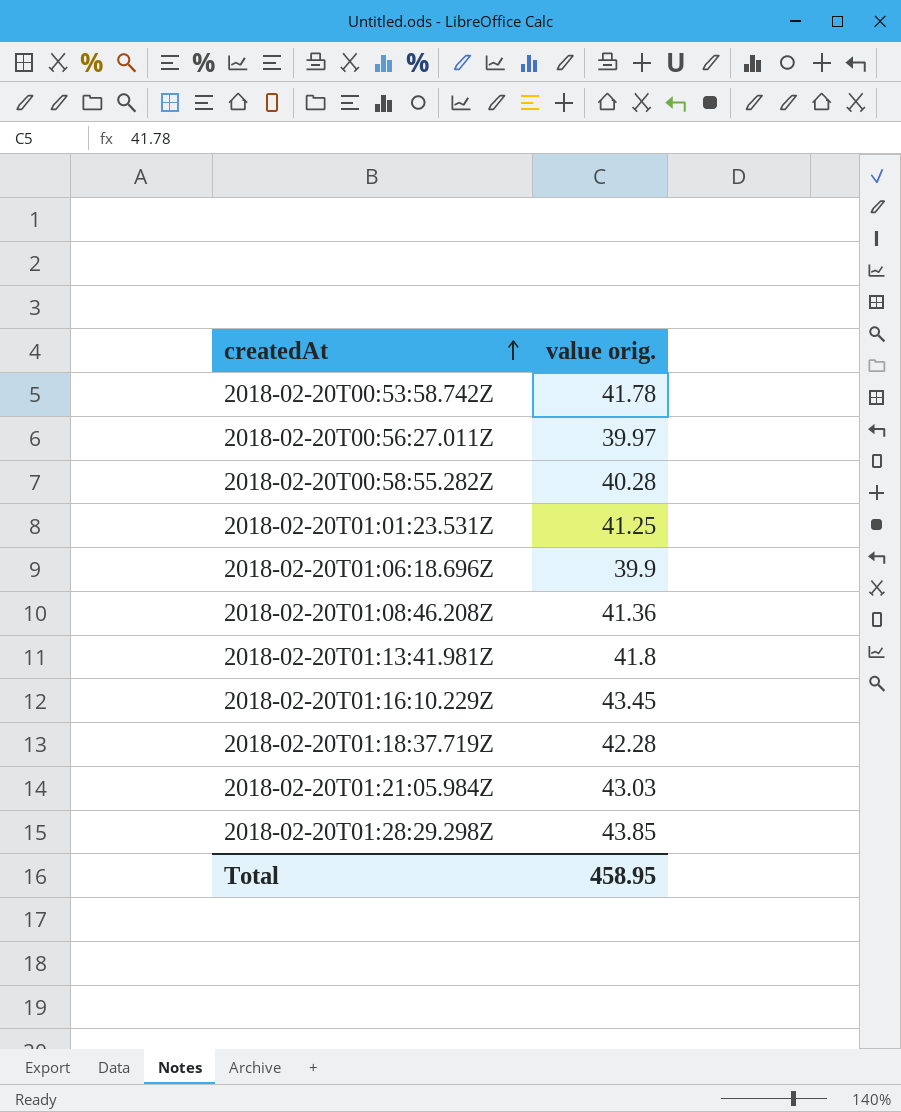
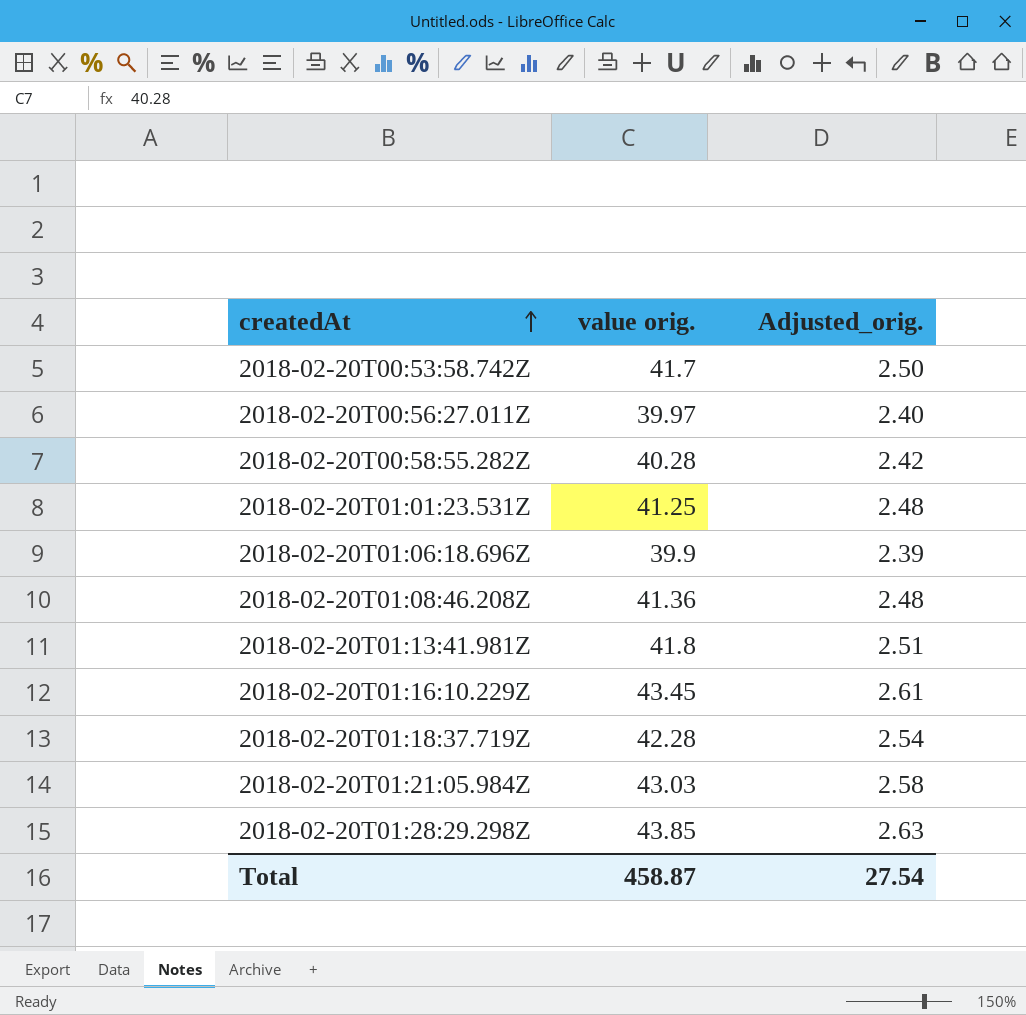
column Adjusted_orig. | formula: none -> [value orig.] * 0.06
2018-02-20T00:53:58.742Z | value orig.: 41.78 -> 41.7
Total | value orig.: 458.95 -> 458.87

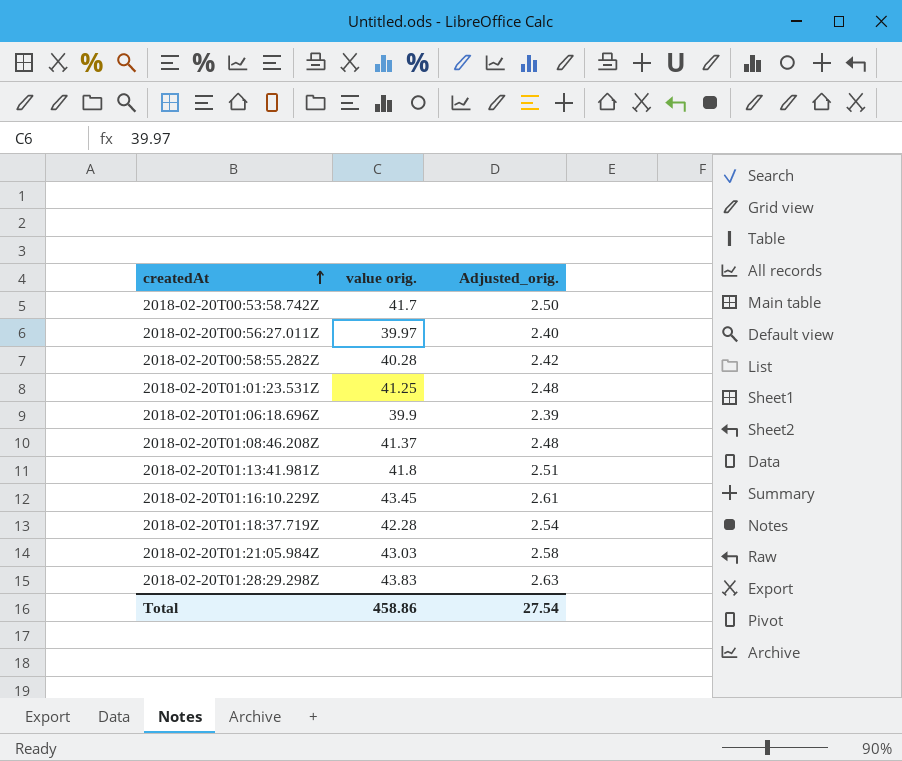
2018-02-20T01:08:46.208Z | value orig.: 41.36 -> 41.37
2018-02-20T01:28:29.298Z | value orig.: 43.85 -> 43.83
Total | value orig.: 458.87 -> 458.86

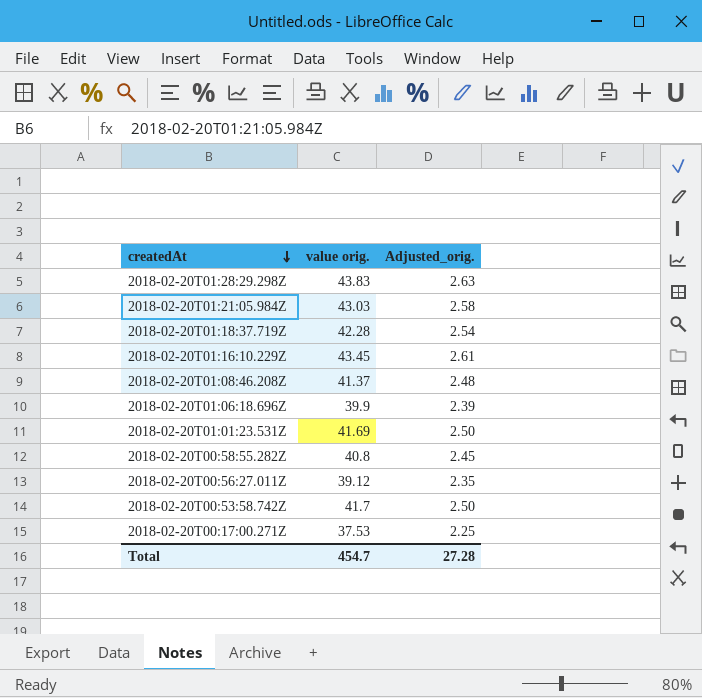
row order: createdAt ascending -> createdAt descending
row 2018-02-20T01:13:41.981Z: 41.8 | 2.51 -> none
2018-02-20T01:01:23.531Z | value orig.: 41.25 -> 41.69
2018-02-20T01:01:23.531Z | Adjusted_orig.: 2.48 -> 2.50
2018-02-20T00:58:55.282Z | value orig.: 40.28 -> 40.8
2018-02-20T00:58:55.282Z | Adjusted_orig.: 2.42 -> 2.45
2018-02-20T00:56:27.011Z | value orig.: 39.97 -> 39.12
2018-02-20T00:56:27.011Z | Adjusted_orig.: 2.40 -> 2.35
row 2018-02-20T00:17:00.271Z: none -> 37.53 | 2.25
Total | value orig.: 458.86 -> 454.7
Total | Adjusted_orig.: 27.54 -> 27.28

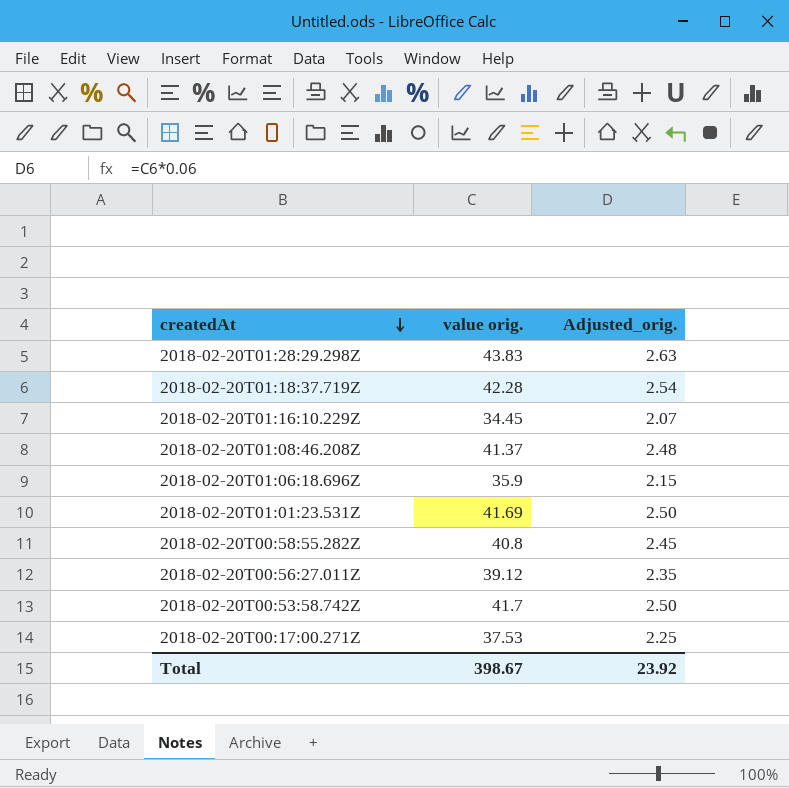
row 2018-02-20T01:21:05.984Z: 43.03 | 2.58 -> none
2018-02-20T01:16:10.229Z | value orig.: 43.45 -> 34.45
2018-02-20T01:16:10.229Z | Adjusted_orig.: 2.61 -> 2.07
2018-02-20T01:06:18.696Z | value orig.: 39.9 -> 35.9
2018-02-20T01:06:18.696Z | Adjusted_orig.: 2.39 -> 2.15
Total | value orig.: 454.7 -> 398.67
Total | Adjusted_orig.: 27.28 -> 23.92

